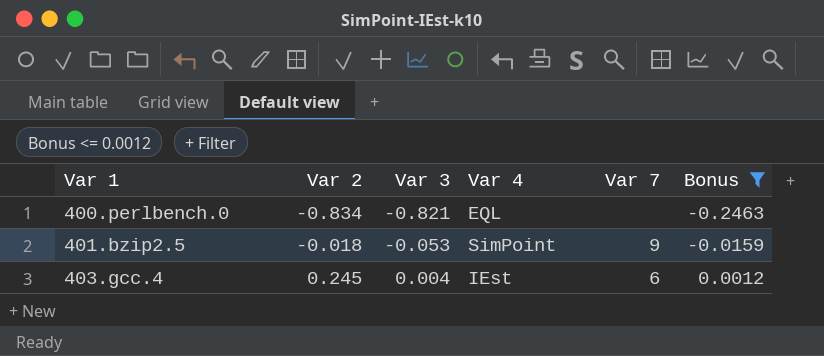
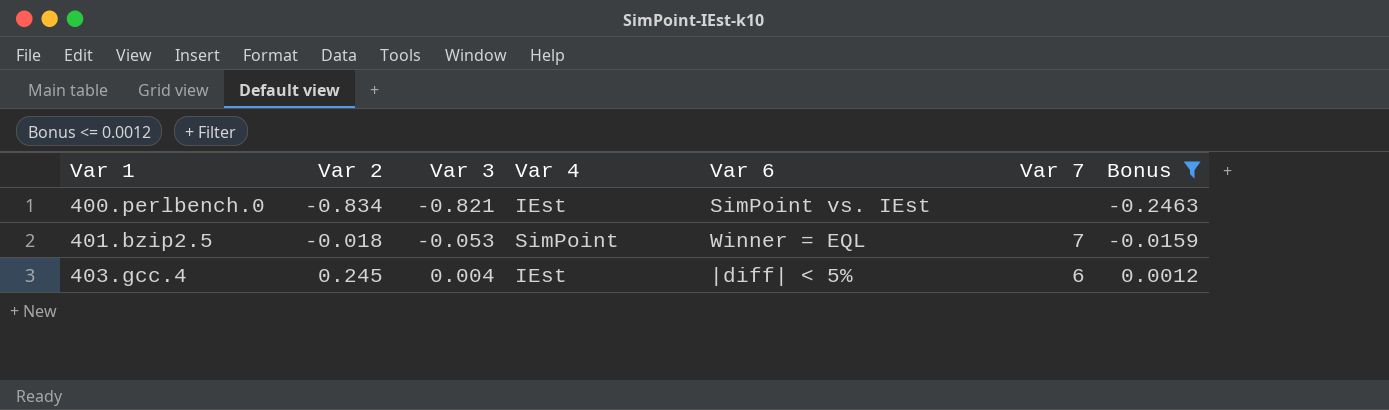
column Var 6 | position: none -> 5
400.perlbench.0 | Var 4: EQL -> IEst
401.bzip2.5 | Var 7: 9 -> 7

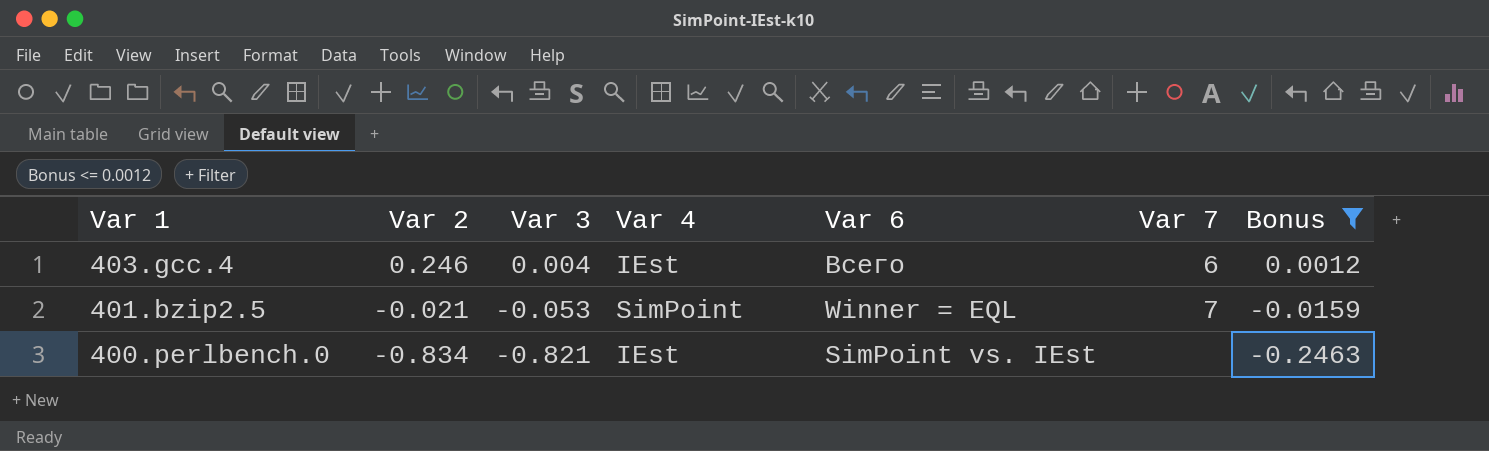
row order: Var 1 ascending -> Var 1 descending
403.gcc.4 | Var 2: 0.245 -> 0.246
403.gcc.4 | Var 6: |diff| < 5% -> Всего
401.bzip2.5 | Var 2: -0.018 -> -0.021

